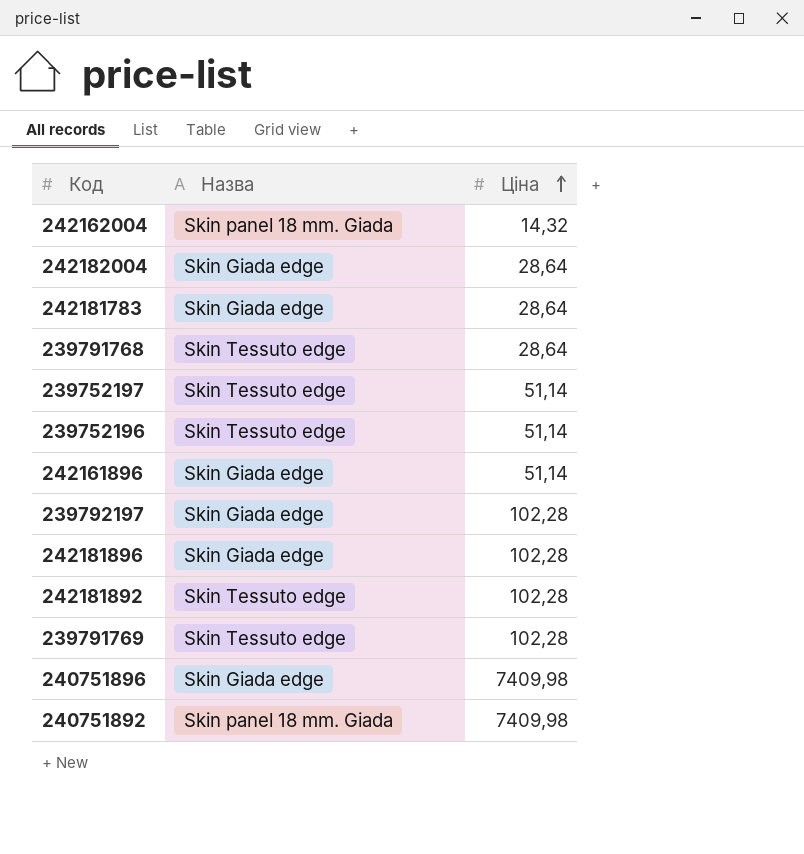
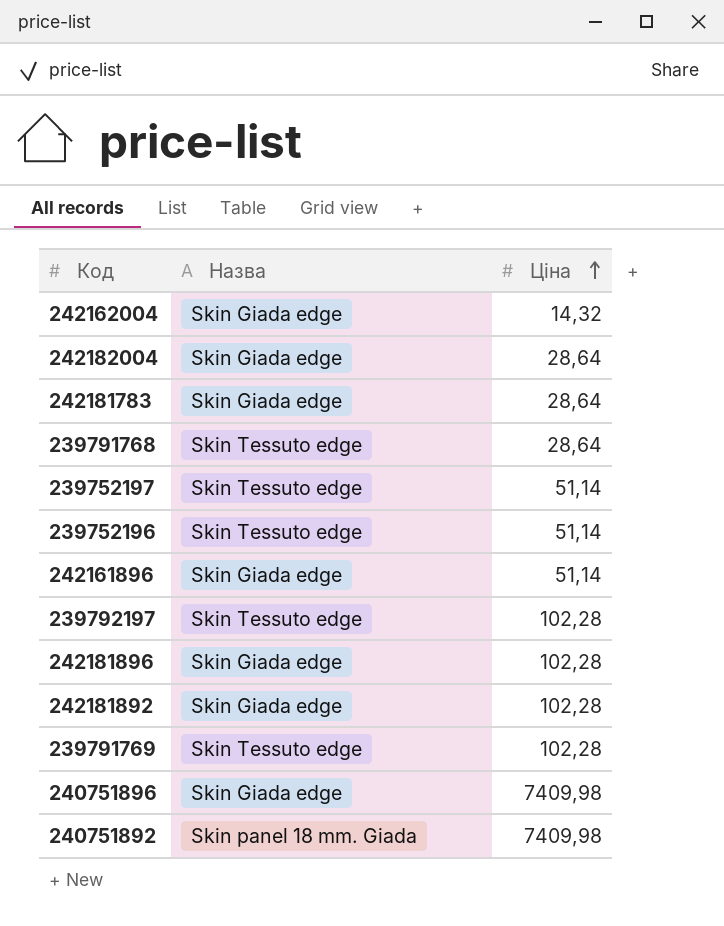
242162004 | Назва: Skin panel 18 mm. Giada -> Skin Giada edge
239792197 | Назва: Skin Giada edge -> Skin Tessuto edge
242181892 | Назва: Skin Tessuto edge -> Skin Giada edge

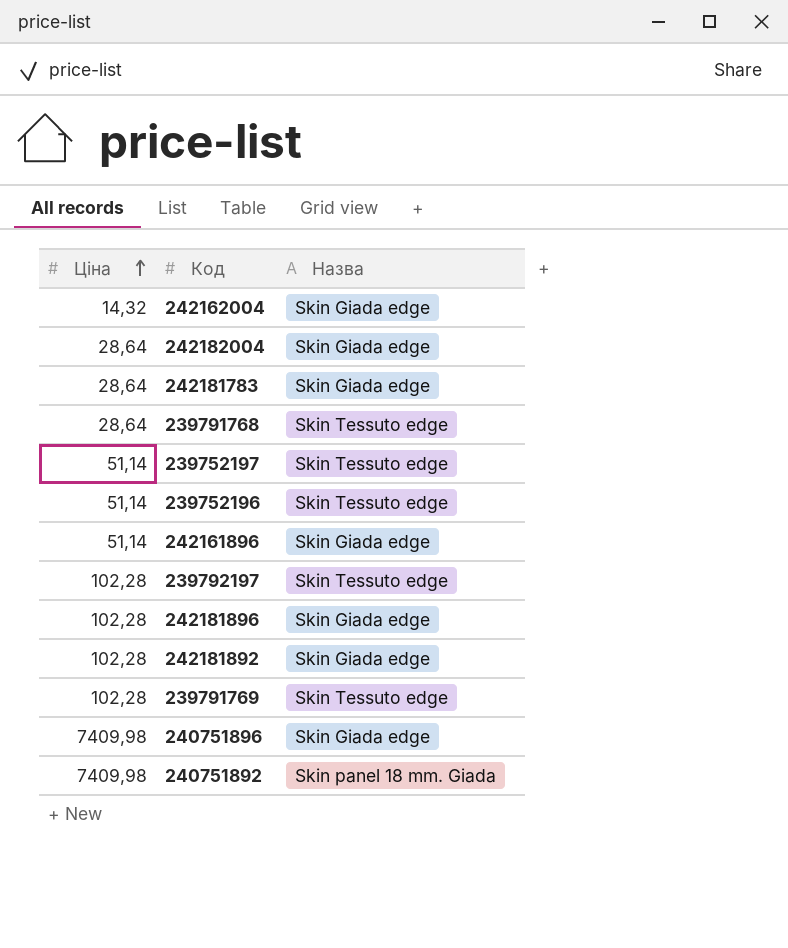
column Ціна | position: 3 -> 1

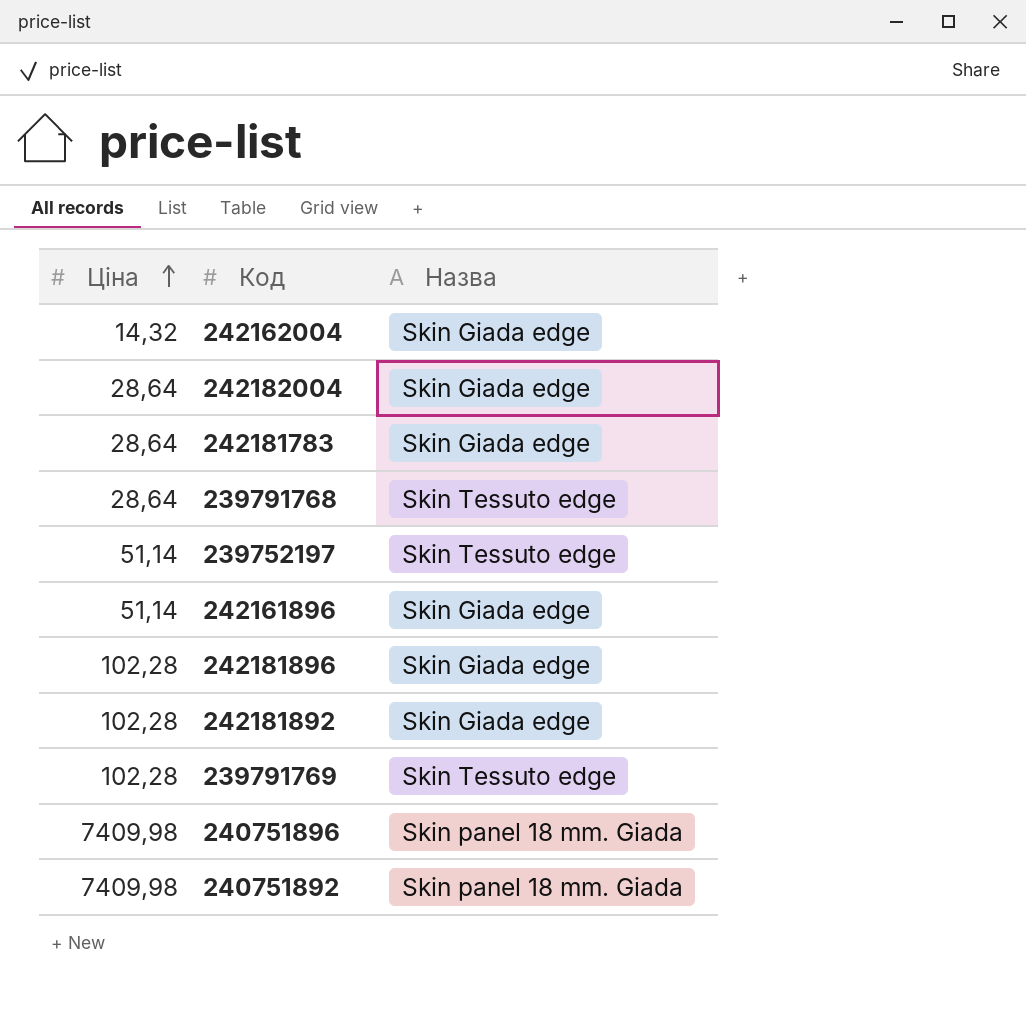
row 239752196: 51,14 | Skin Tessuto edge -> none
row 239792197: 102,28 | Skin Tessuto edge -> none
240751896 | Назва: Skin Giada edge -> Skin panel 18 mm. Giada

